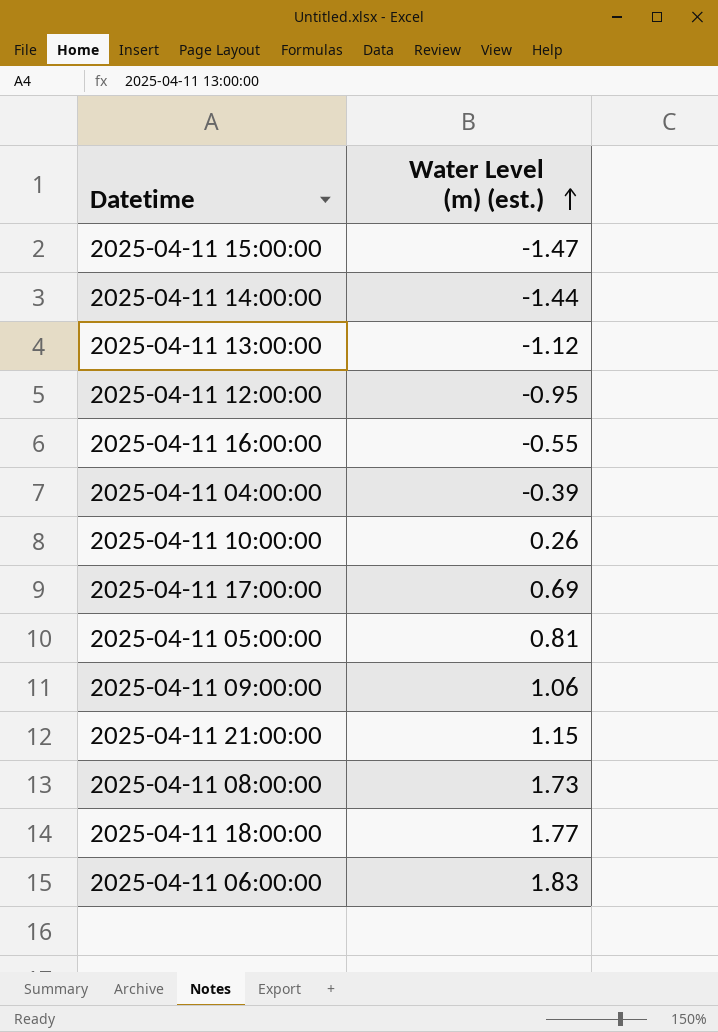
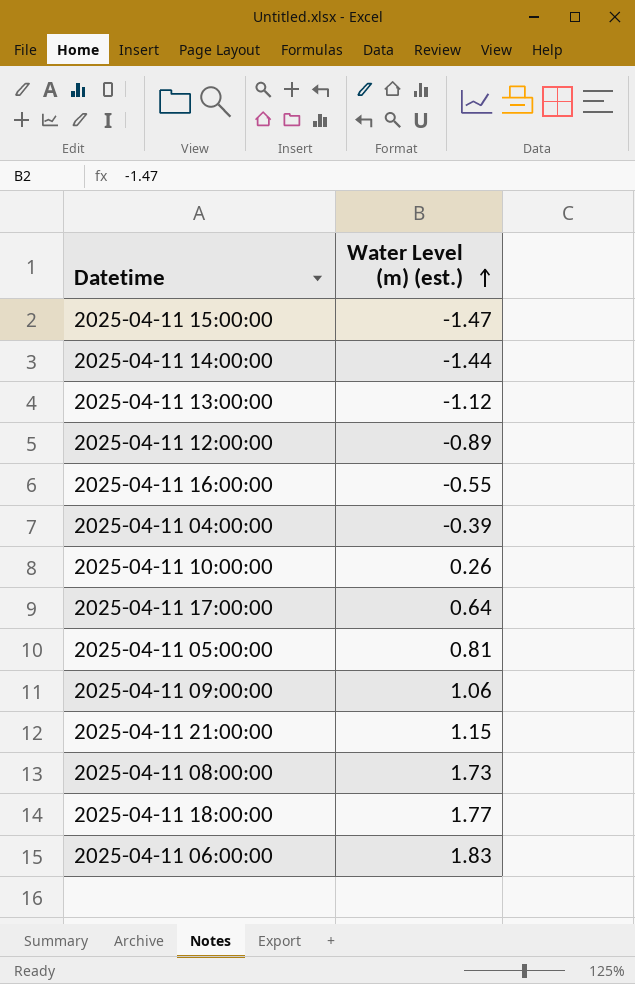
2025-04-11 12:00:00 | Water Level (m) (est.): -0.95 -> -0.89
2025-04-11 17:00:00 | Water Level (m) (est.): 0.69 -> 0.64

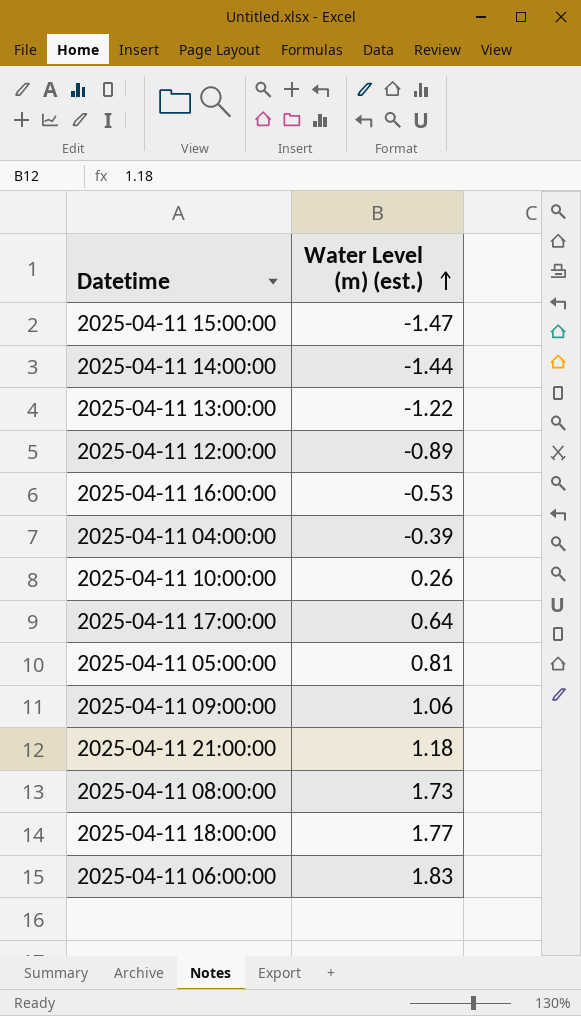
2025-04-11 13:00:00 | Water Level (m) (est.): -1.12 -> -1.22
2025-04-11 16:00:00 | Water Level (m) (est.): -0.55 -> -0.53
2025-04-11 21:00:00 | Water Level (m) (est.): 1.15 -> 1.18

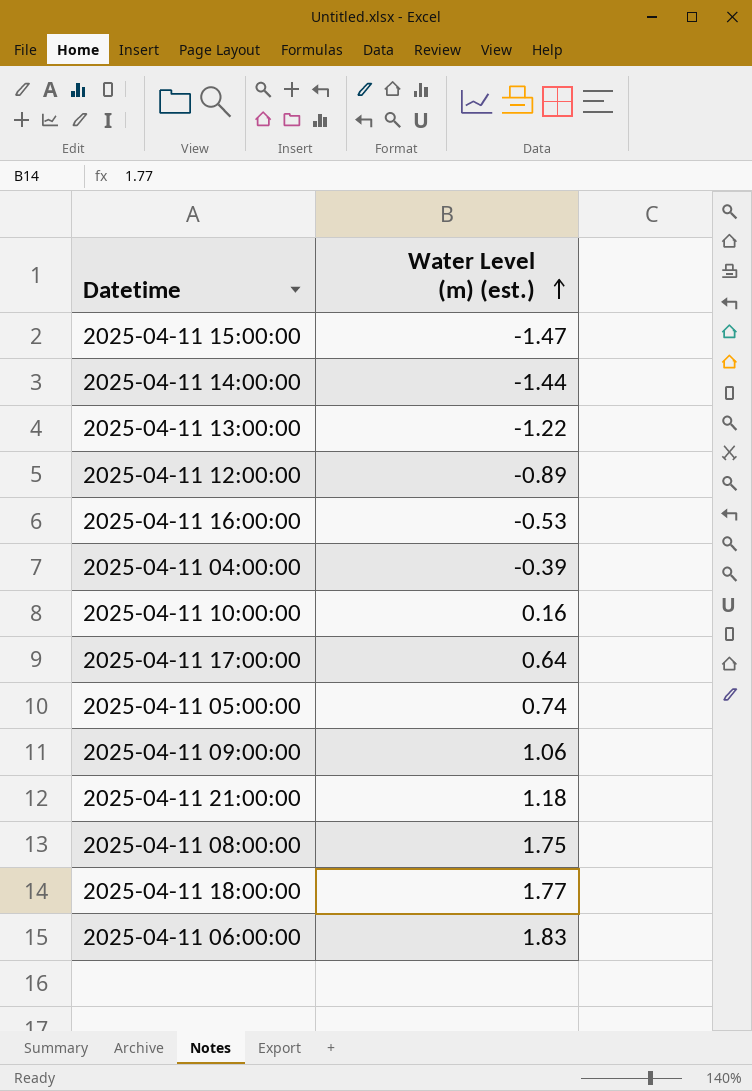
2025-04-11 10:00:00 | Water Level (m) (est.): 0.26 -> 0.16
2025-04-11 05:00:00 | Water Level (m) (est.): 0.81 -> 0.74
2025-04-11 08:00:00 | Water Level (m) (est.): 1.73 -> 1.75

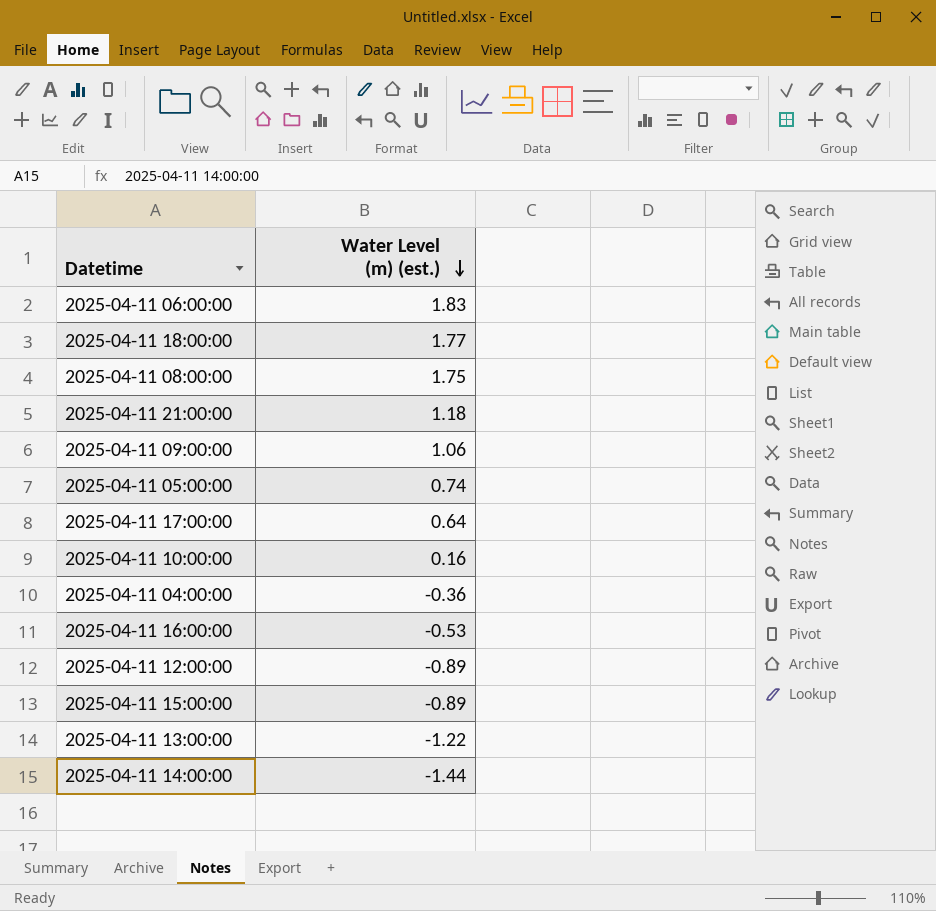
row order: Water Level (m) (est.) ascending -> Water Level (m) (est.) descending
2025-04-11 04:00:00 | Water Level (m) (est.): -0.39 -> -0.36
2025-04-11 15:00:00 | Water Level (m) (est.): -1.47 -> -0.89

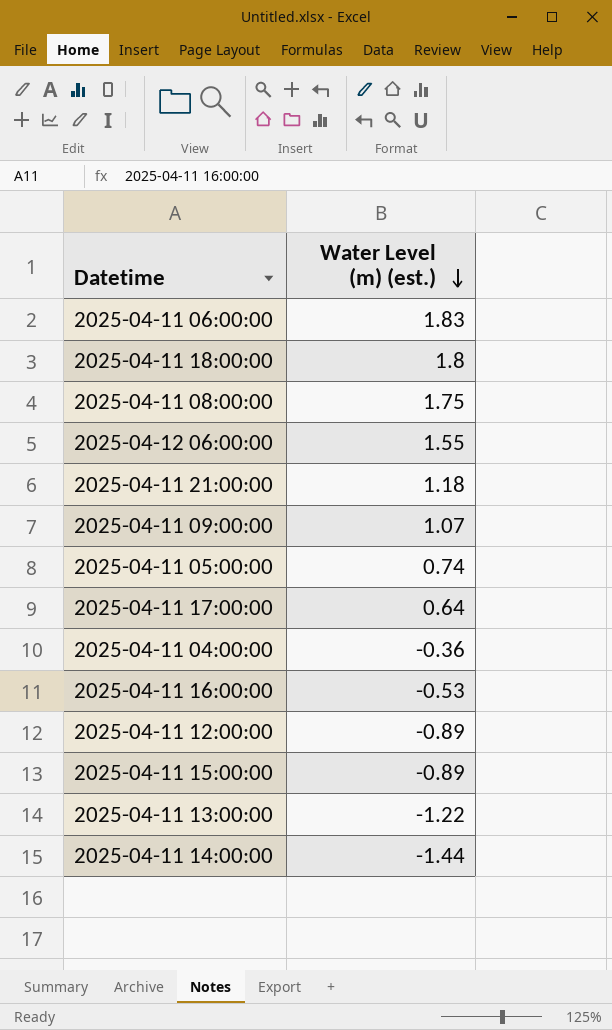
row 2025-04-11 10:00:00: 0.16 -> none
2025-04-11 18:00:00 | Water Level (m) (est.): 1.77 -> 1.8
row 2025-04-12 06:00:00: none -> 1.55
2025-04-11 09:00:00 | Water Level (m) (est.): 1.06 -> 1.07

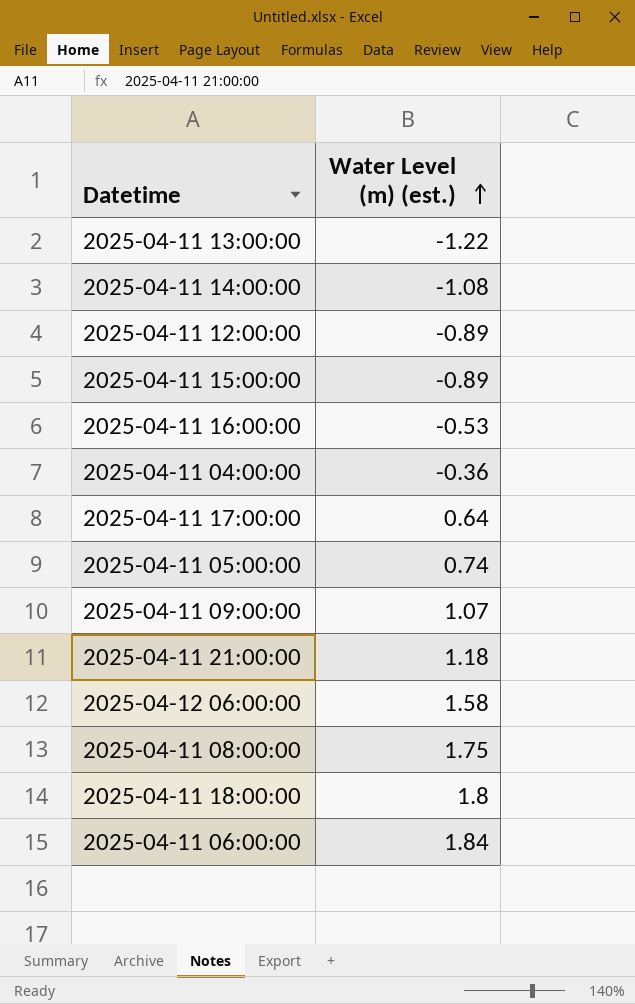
row order: Water Level (m) (est.) descending -> Water Level (m) (est.) ascending
2025-04-11 14:00:00 | Water Level (m) (est.): -1.44 -> -1.08
2025-04-12 06:00:00 | Water Level (m) (est.): 1.55 -> 1.58
2025-04-11 06:00:00 | Water Level (m) (est.): 1.83 -> 1.84

